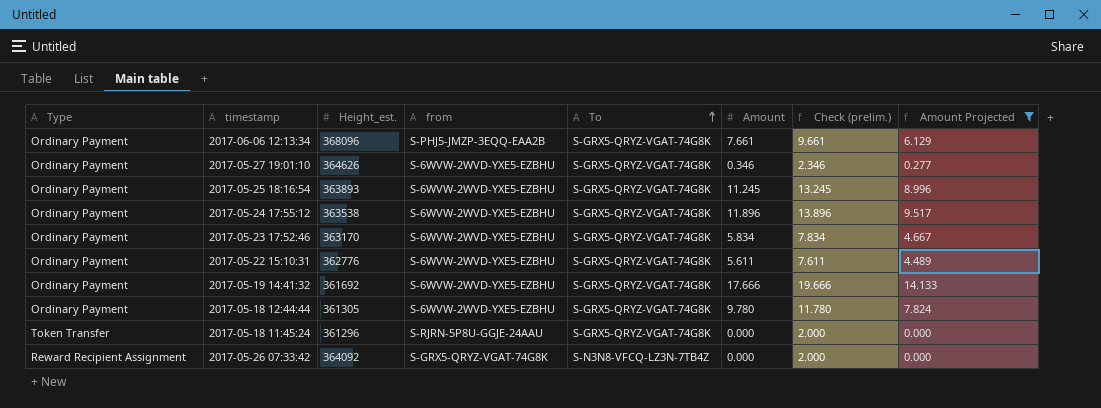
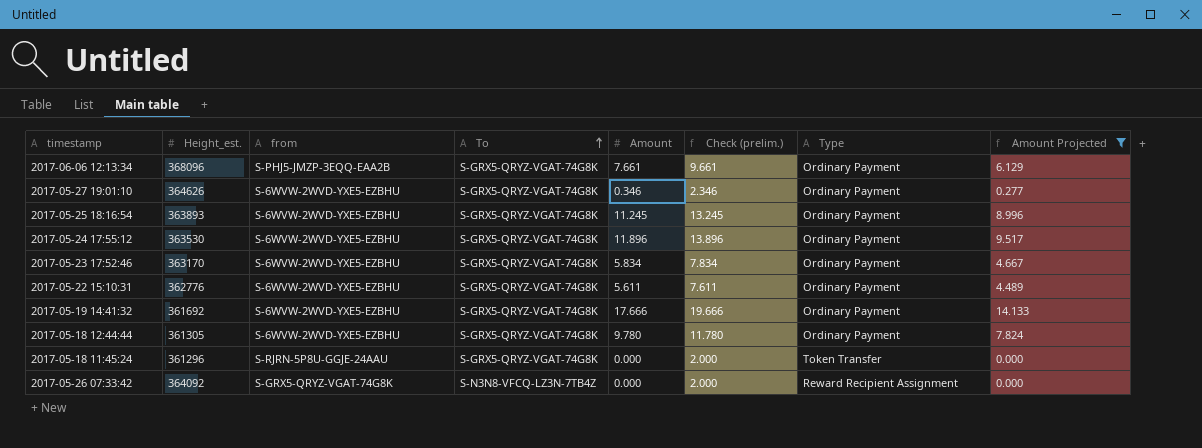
column Type | position: 1 -> 7
2017-05-24 17:55:12 | Height_est.: 363538 -> 363530

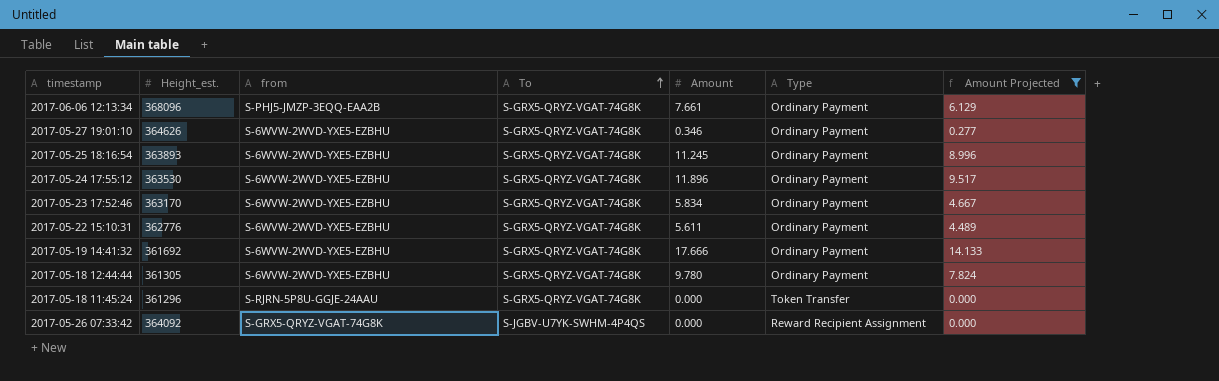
column Check (prelim.) | formula: [Amount] + 2 -> none
2017-05-26 07:33:42 | To: S-N3N8-VFCQ-LZ3N-7TB4Z -> S-JGBV-U7YK-SWHM-4P4QS

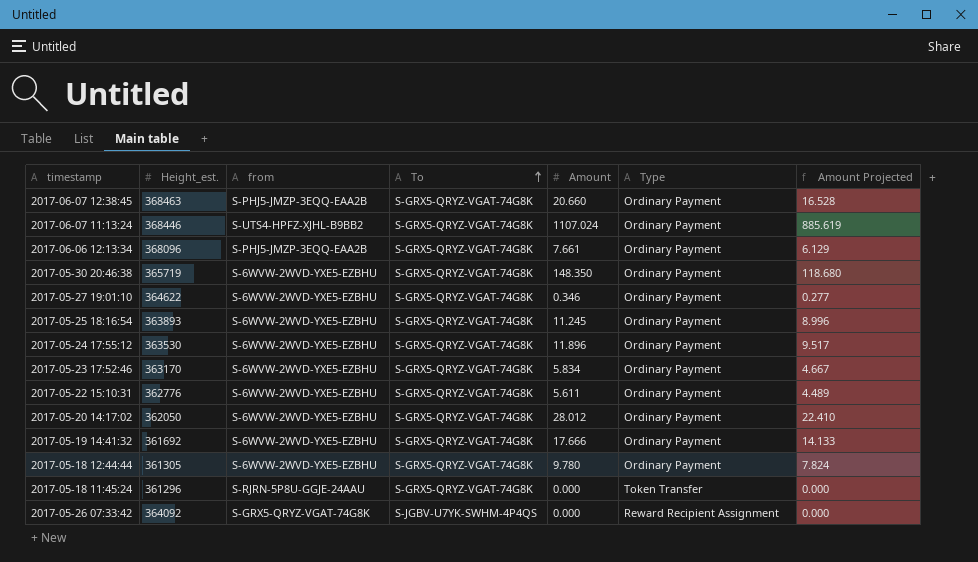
filter: Amount Projected <= 14.133 -> none
2017-05-27 19:01:10 | Height_est.: 364626 -> 364622

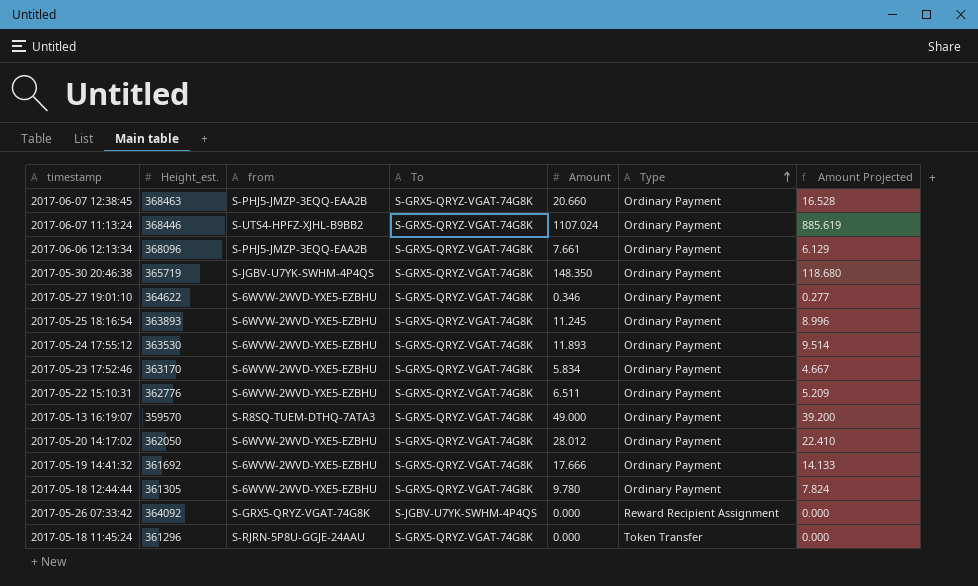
row order: To ascending -> Type ascending
2017-05-30 20:46:38 | from: S-6WVW-2WVD-YXE5-EZBHU -> S-JGBV-U7YK-SWHM-4P4QS
2017-05-24 17:55:12 | Amount: 11.896 -> 11.893
2017-05-24 17:55:12 | Amount Projected: 9.517 -> 9.514
2017-05-22 15:10:31 | Amount: 5.611 -> 6.511
2017-05-22 15:10:31 | Amount Projected: 4.489 -> 5.209
row 2017-05-13 16:19:07: none -> 359570 | S-R8SQ-TUEM-DTHQ-7ATA3 | S-GRX5-QRYZ-VGAT-74G8K | 49.000 | Ordinary Payment | 39.200

